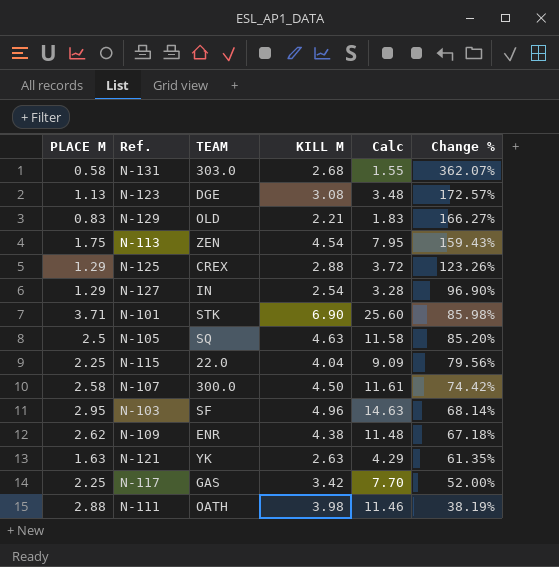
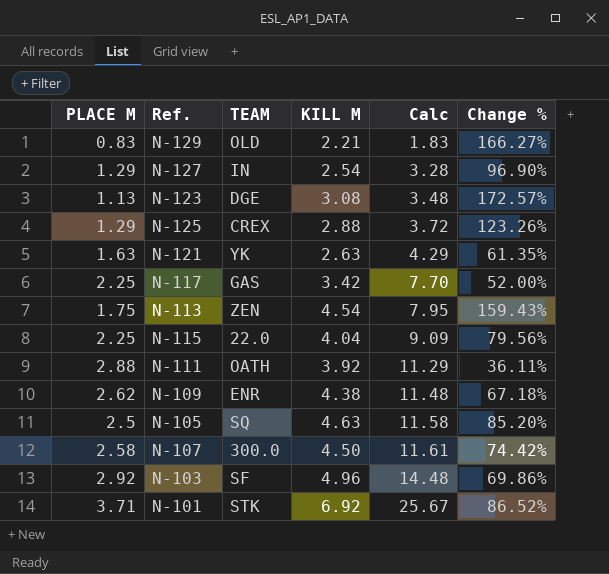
row order: Change % descending -> Calc ascending
row N-131: 0.58 | 303.0 | 2.68 | 1.55 | 362.07% -> none
N-111 | KILL M: 3.98 -> 3.92
N-111 | Calc: 11.46 -> 11.29
N-111 | Change %: 38.19% -> 36.11%
N-103 | PLACE M: 2.95 -> 2.92
N-103 | Calc: 14.63 -> 14.48
N-103 | Change %: 68.14% -> 69.86%
N-101 | KILL M: 6.90 -> 6.92
N-101 | Calc: 25.60 -> 25.67
N-101 | Change %: 85.98% -> 86.52%

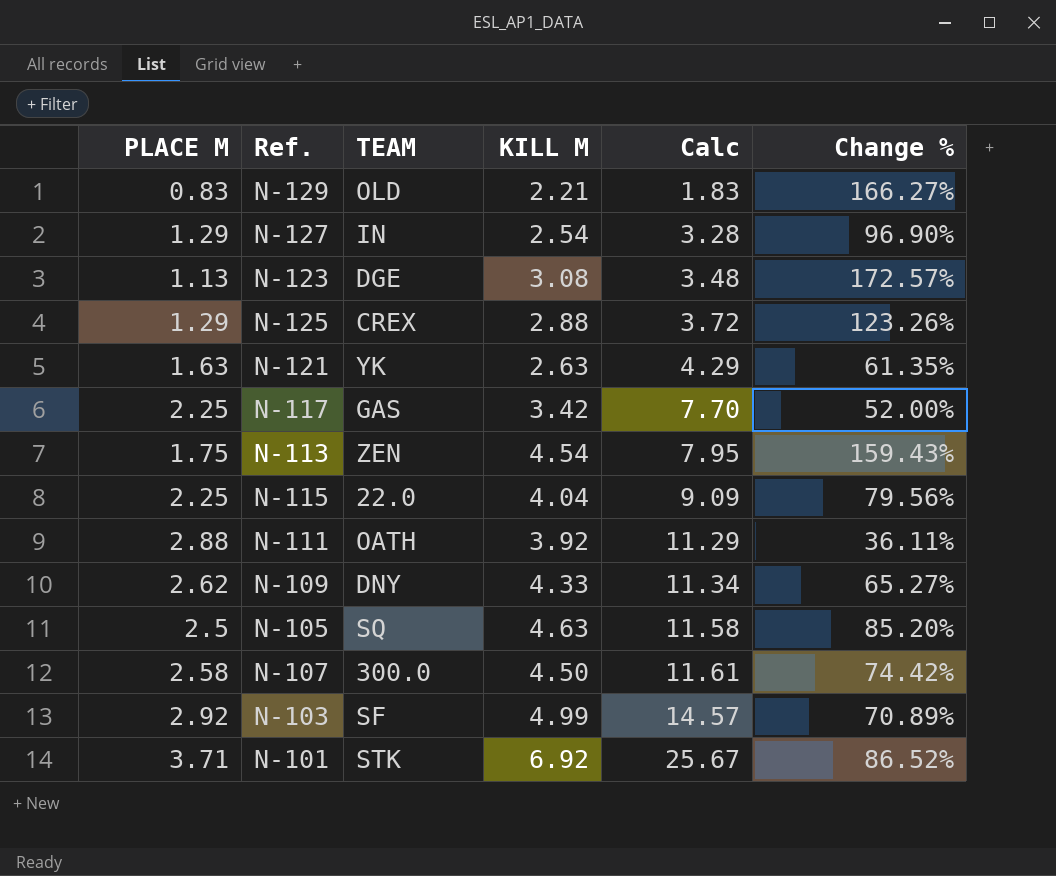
N-109 | TEAM: ENR -> DNY
N-109 | KILL M: 4.38 -> 4.33
N-109 | Calc: 11.48 -> 11.34
N-109 | Change %: 67.18% -> 65.27%
N-103 | KILL M: 4.96 -> 4.99
N-103 | Calc: 14.48 -> 14.57
N-103 | Change %: 69.86% -> 70.89%

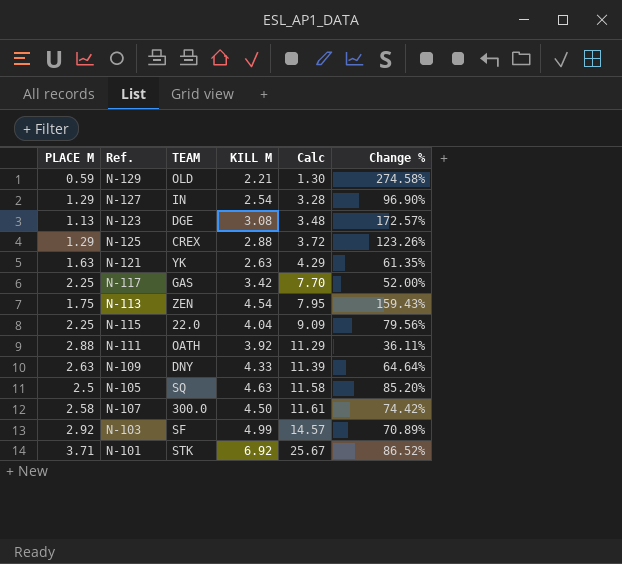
N-129 | PLACE M: 0.83 -> 0.59
N-129 | Calc: 1.83 -> 1.30
N-129 | Change %: 166.27% -> 274.58%
N-109 | PLACE M: 2.62 -> 2.63
N-109 | Calc: 11.34 -> 11.39
N-109 | Change %: 65.27% -> 64.64%

